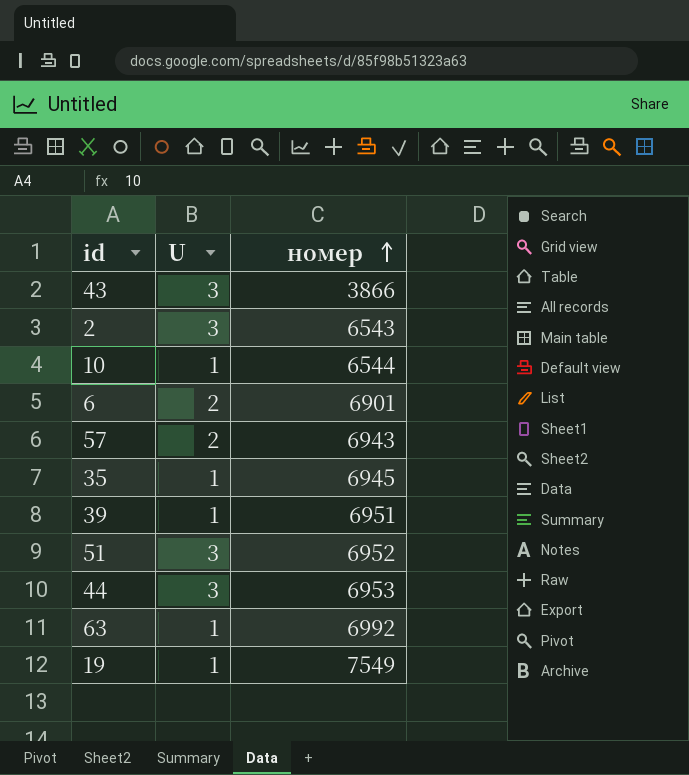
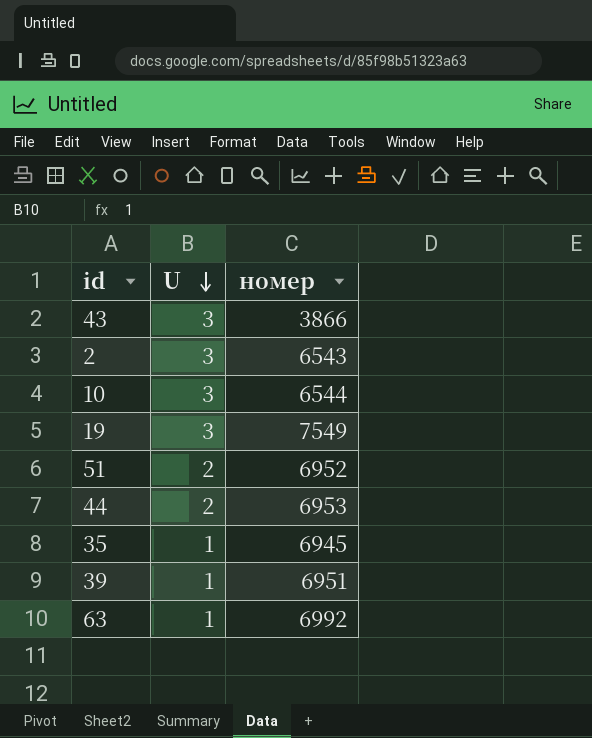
row order: номер ascending -> U descending
row 6: 2 | 6901 -> none
row 57: 2 | 6943 -> none
10 | U: 1 -> 3
19 | U: 1 -> 3
51 | U: 3 -> 2
44 | U: 3 -> 2

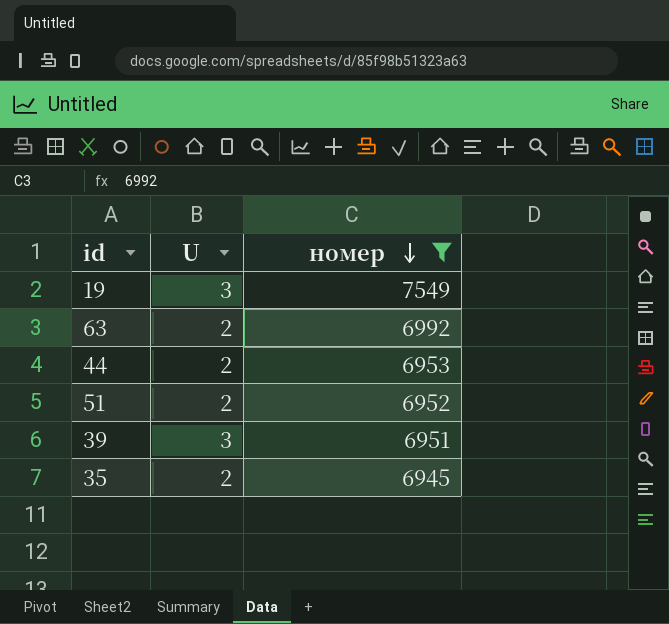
filter: none -> номер >= 6945
row order: U descending -> номер descending
63 | U: 1 -> 2
39 | U: 1 -> 3
35 | U: 1 -> 2

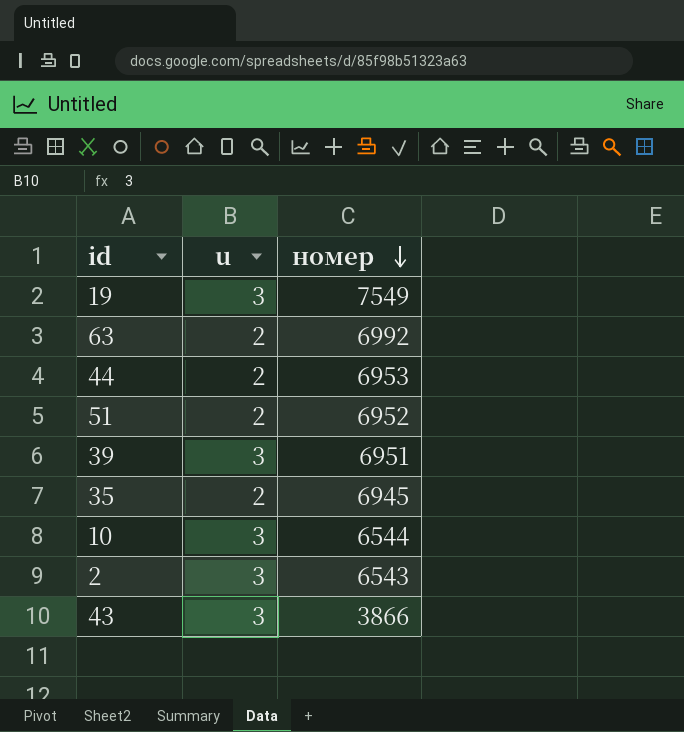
filter: номер >= 6945 -> none
column name: U -> u

